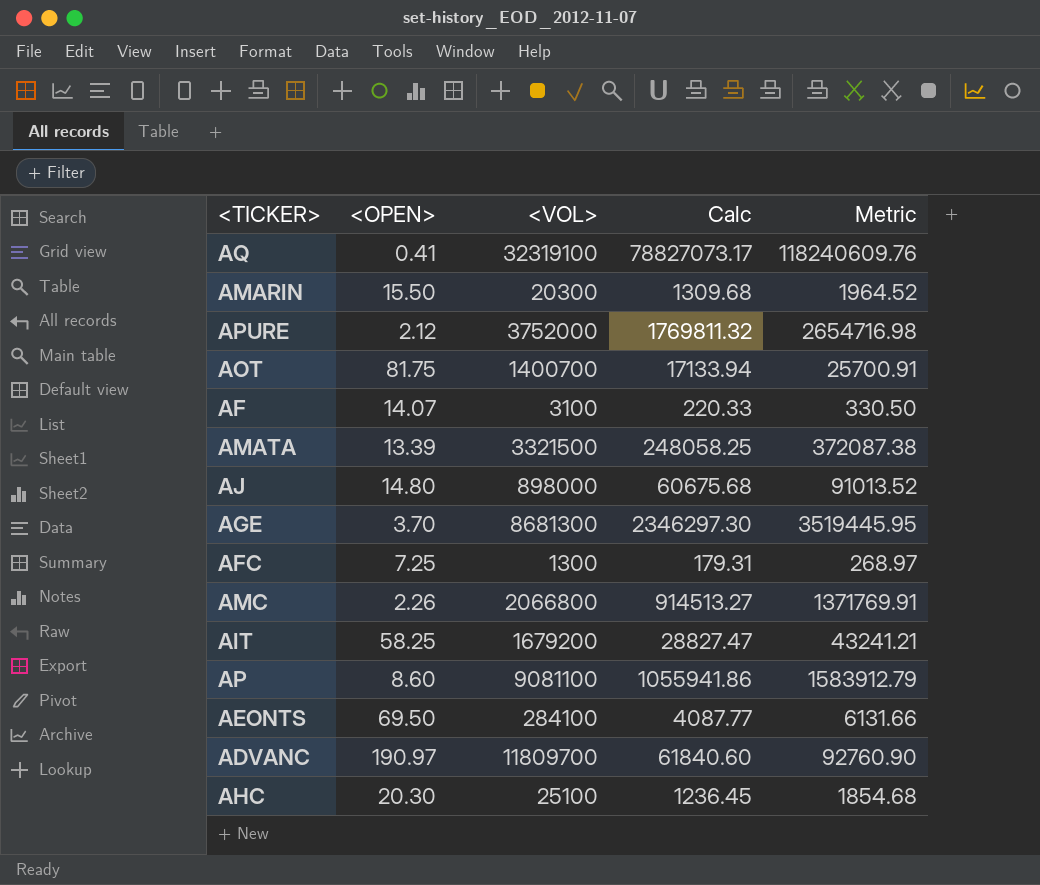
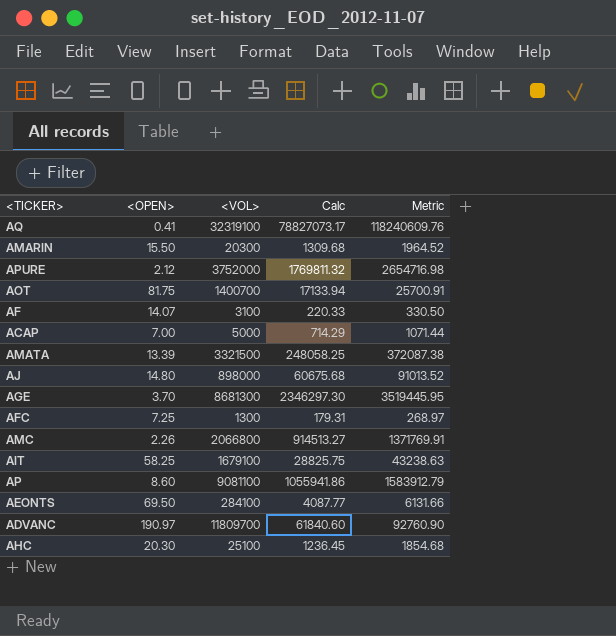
row ACAP: none -> 7.00 | 5000 | 714.29 | 1071.44
AIT | <VOL>: 1679200 -> 1679100
AIT | Calc: 28827.47 -> 28825.75
AIT | Metric: 43241.21 -> 43238.63

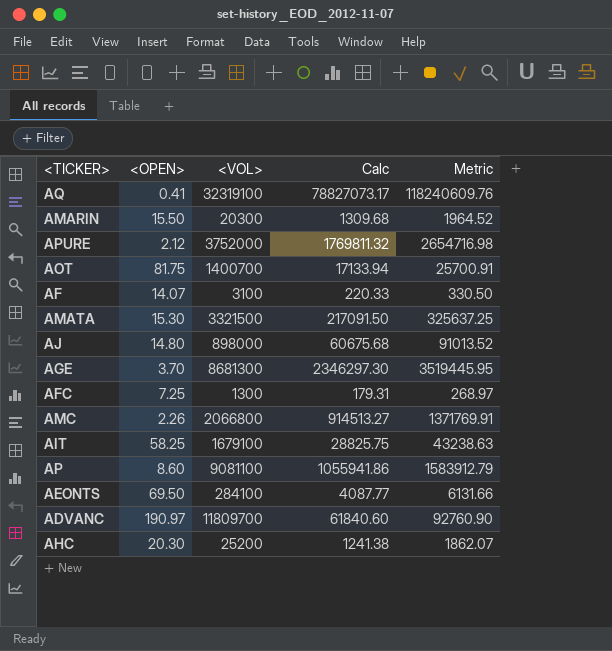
row ACAP: 7.00 | 5000 | 714.29 | 1071.44 -> none
AMATA | <OPEN>: 13.39 -> 15.30
AMATA | Calc: 248058.25 -> 217091.50
AMATA | Metric: 372087.38 -> 325637.25
AHC | <VOL>: 25100 -> 25200
AHC | Calc: 1236.45 -> 1241.38
AHC | Metric: 1854.68 -> 1862.07

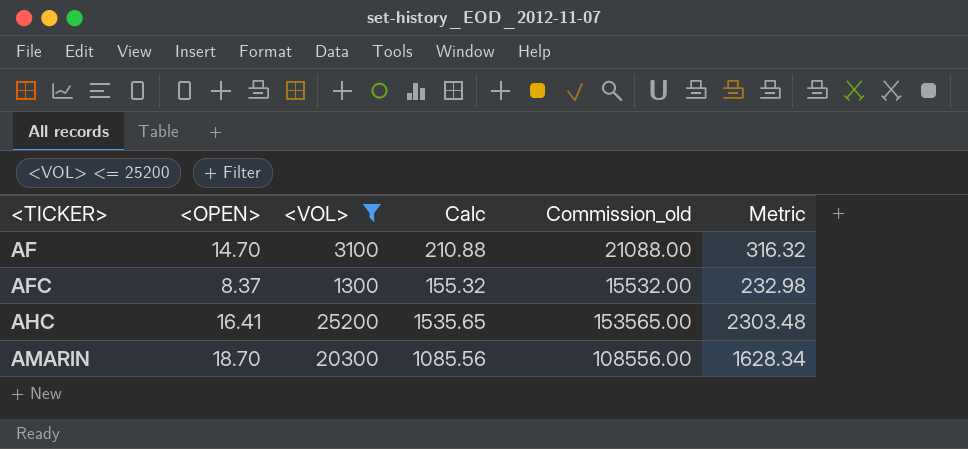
filter: none -> <VOL> <= 25200
row order: none -> <TICKER> ascending
column Commission_old | formula: none -> [Calc] * 100
AF | <OPEN>: 14.07 -> 14.70
AF | Calc: 220.33 -> 210.88
AF | Metric: 330.50 -> 316.32
AFC | <OPEN>: 7.25 -> 8.37
AFC | Calc: 179.31 -> 155.32
AFC | Metric: 268.97 -> 232.98
AHC | <OPEN>: 20.30 -> 16.41
AHC | Calc: 1241.38 -> 1535.65
AHC | Metric: 1862.07 -> 2303.48
AMARIN | <OPEN>: 15.50 -> 18.70
AMARIN | Calc: 1309.68 -> 1085.56
AMARIN | Metric: 1964.52 -> 1628.34

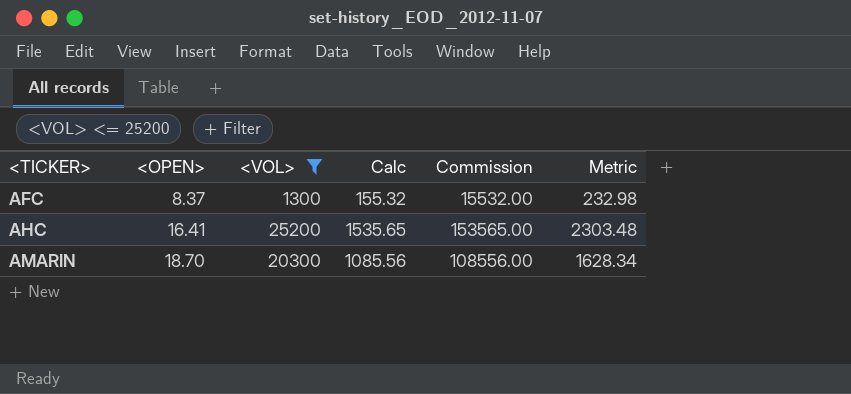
column name: Commission_old -> Commission
row AF: 14.70 | 3100 | 210.88 | 21088.00 | 316.32 -> none

